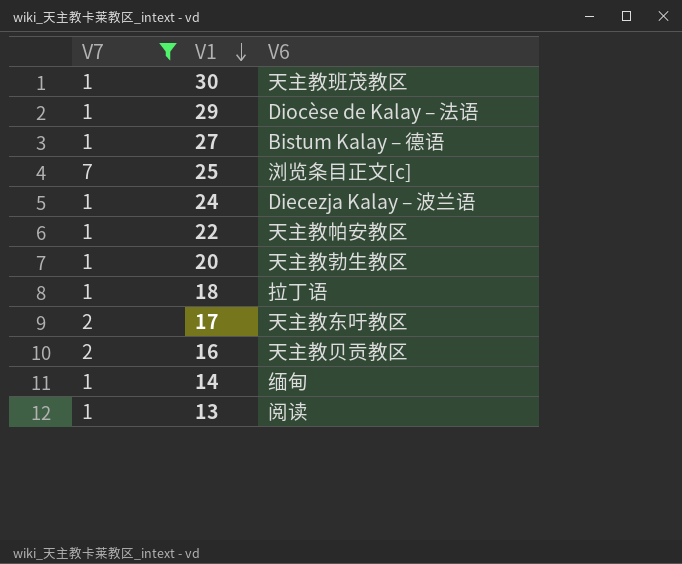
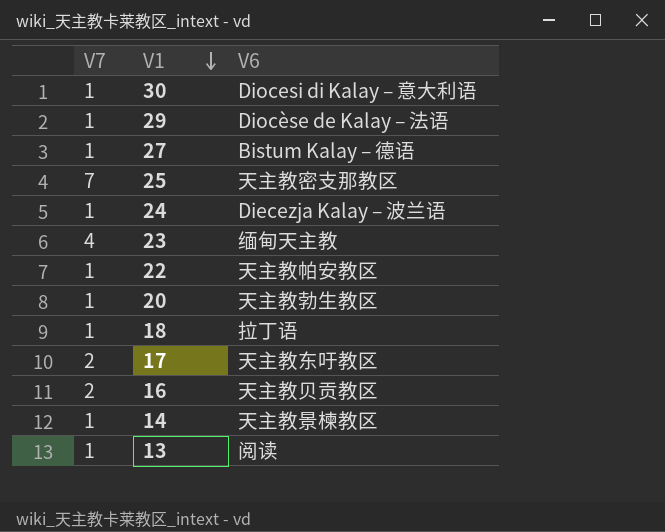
filter: V7 != 4 -> none
30 | V6: 天主教班茂教区 -> Diocesi di Kalay – 意大利语
25 | V6: 浏览条目正文[c] -> 天主教密支那教区
14 | V6: 缅甸 -> 天主教景楝教区

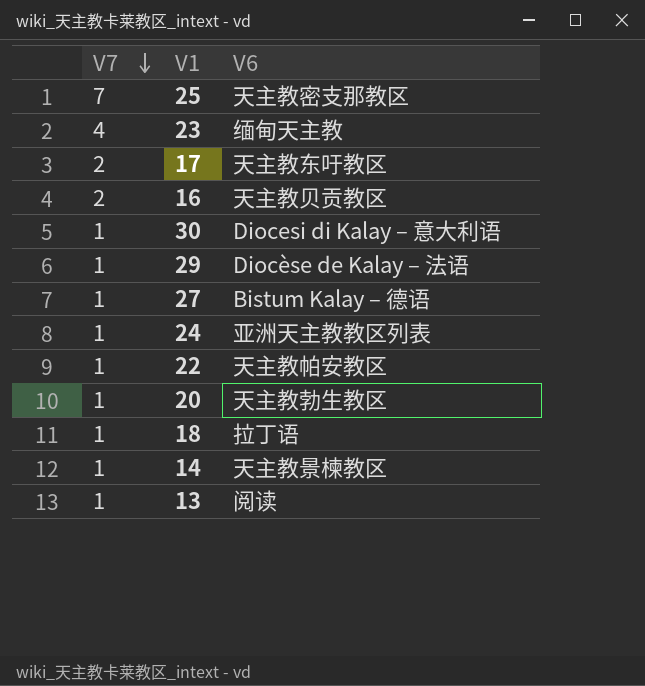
row order: V1 descending -> V7 descending
24 | V6: Diecezja Kalay – 波兰语 -> 亚洲天主教教区列表

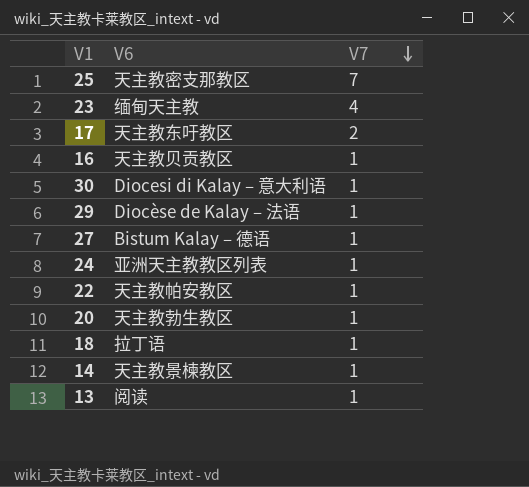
column V7 | position: 1 -> 3
16 | V7: 2 -> 1

